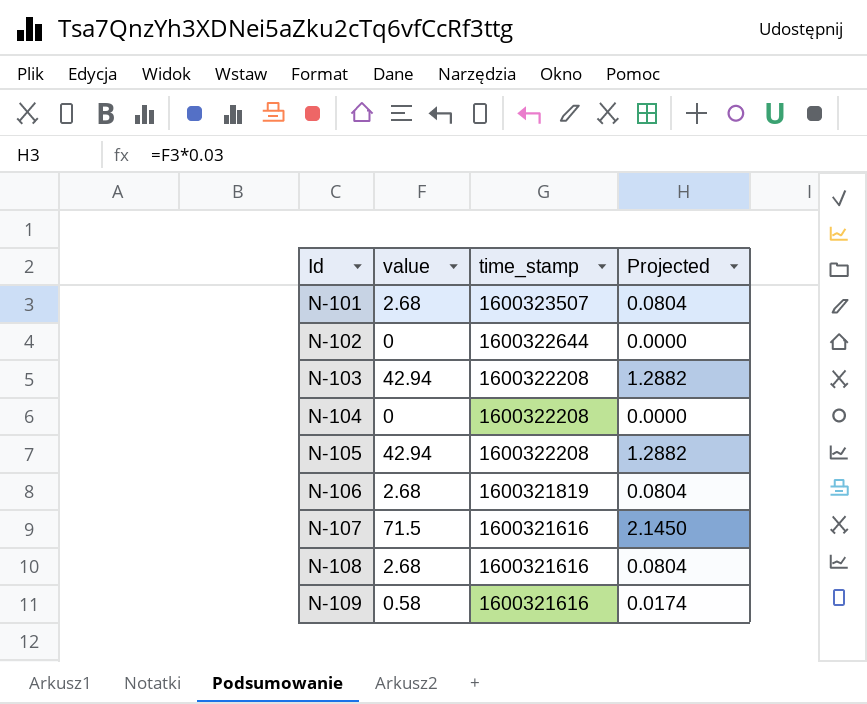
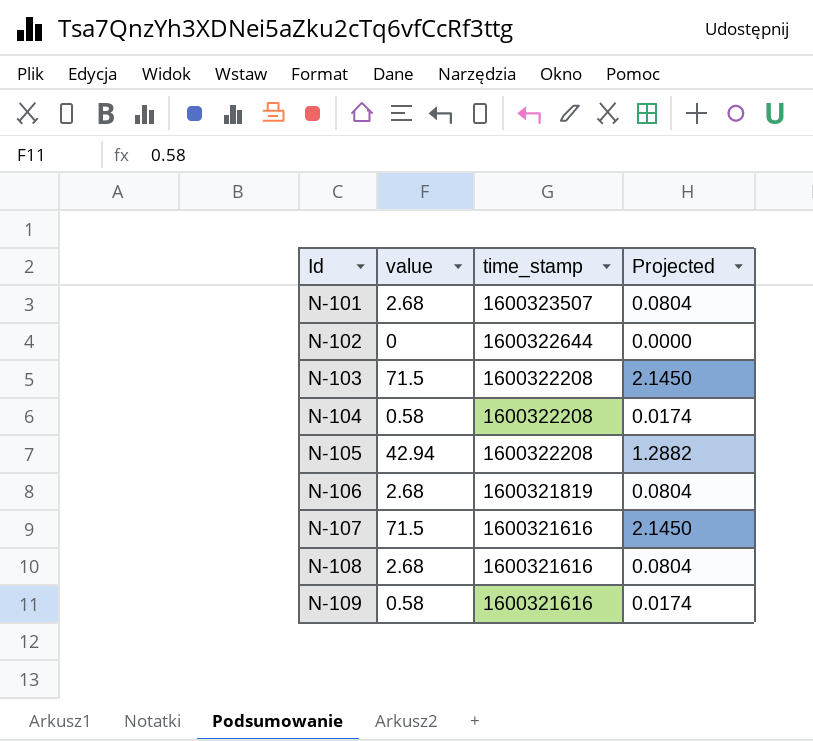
N-103 | value: 42.94 -> 71.5
N-103 | Projected: 1.2882 -> 2.1450
N-104 | value: 0 -> 0.58
N-104 | Projected: 0.0000 -> 0.0174

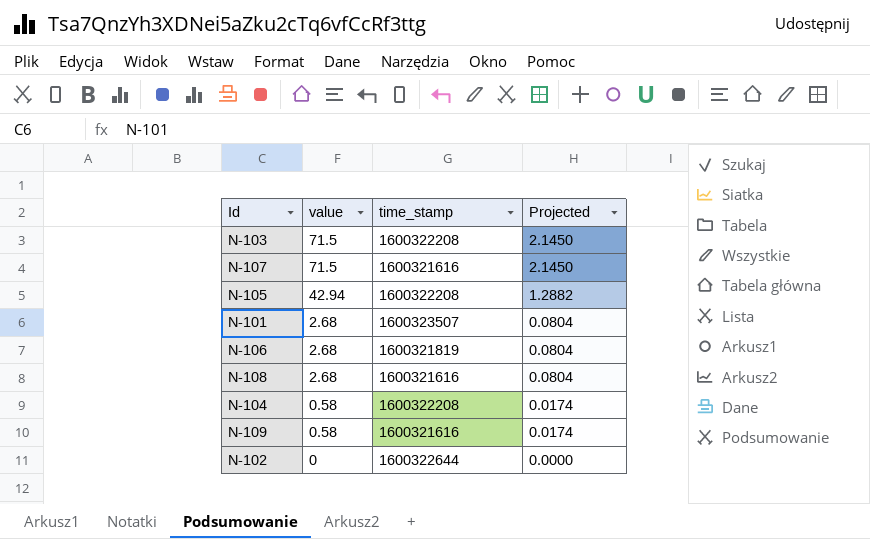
row order: Id ascending -> value descending

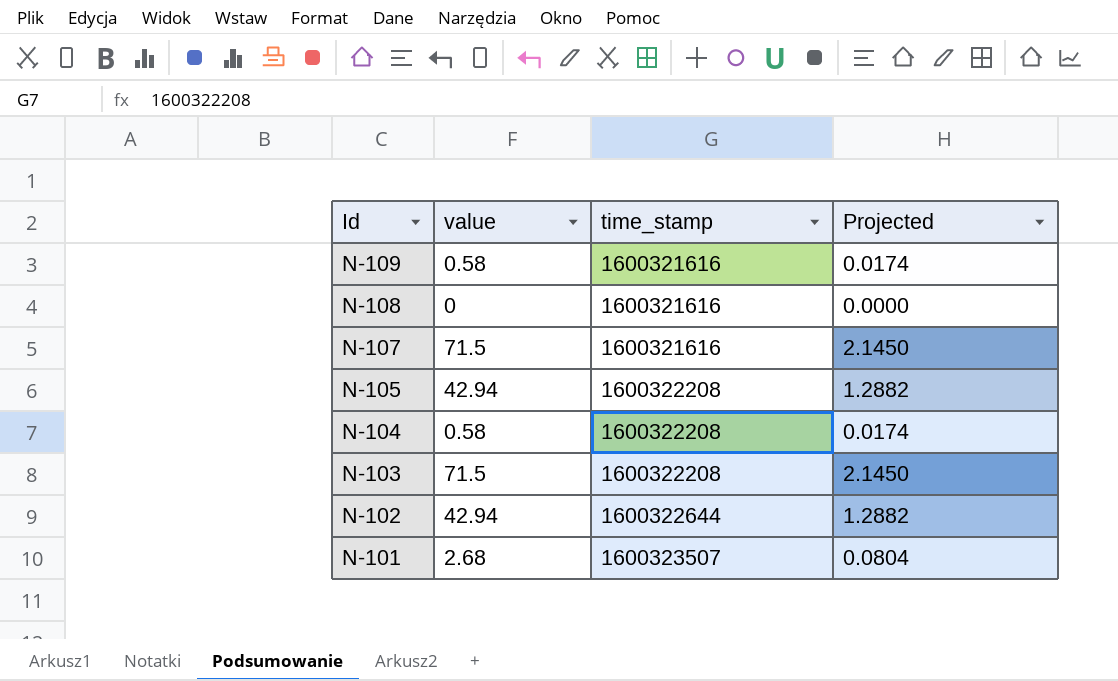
row order: value descending -> Id descending
row N-106: 2.68 | 1600321819 | 0.0804 -> none
N-108 | value: 2.68 -> 0
N-108 | Projected: 0.0804 -> 0.0000
N-102 | value: 0 -> 42.94
N-102 | Projected: 0.0000 -> 1.2882

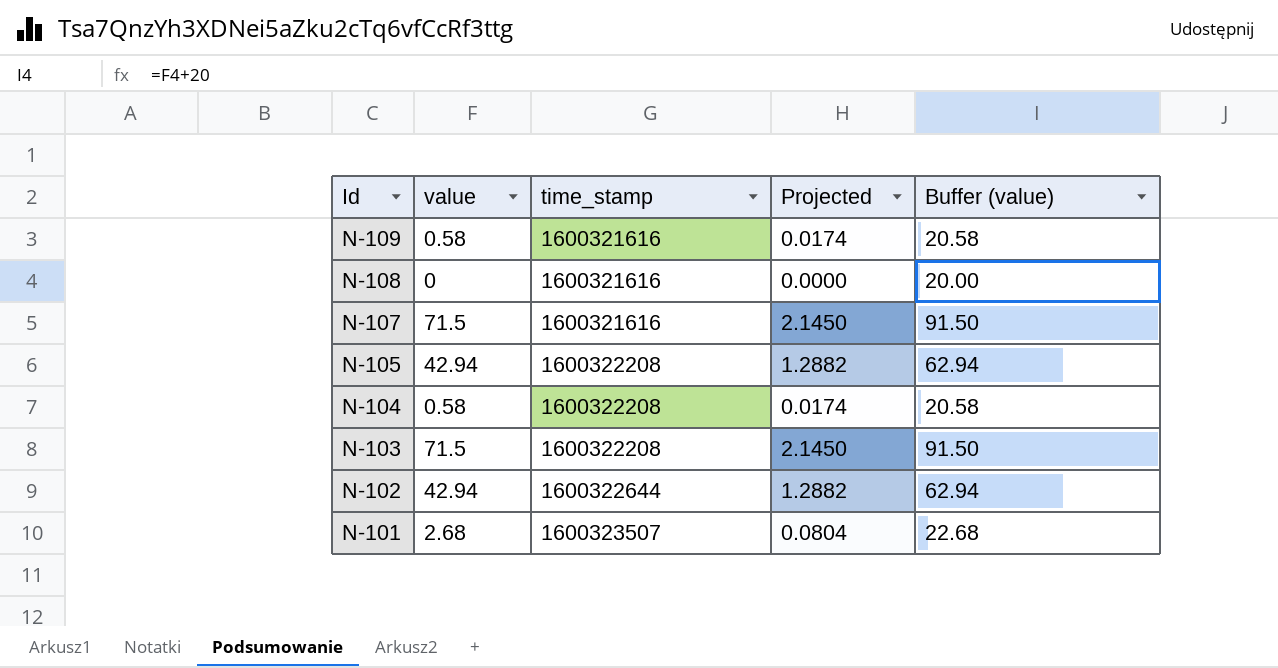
column Buffer (value) | formula: none -> [value] + 20

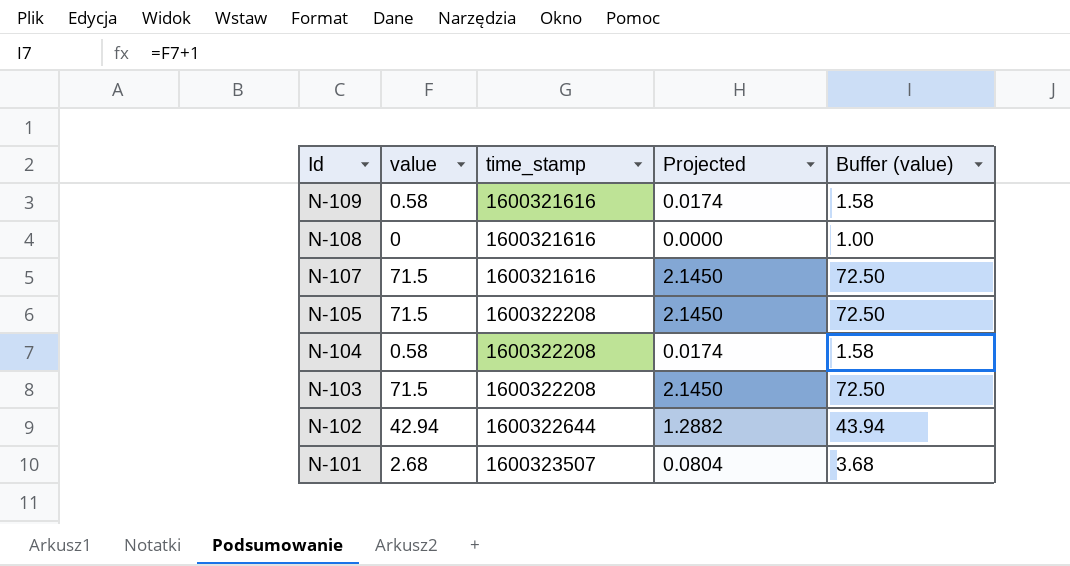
column Buffer (value) | formula: [value] + 20 -> [value] + 1
N-105 | value: 42.94 -> 71.5
N-105 | Projected: 1.2882 -> 2.1450

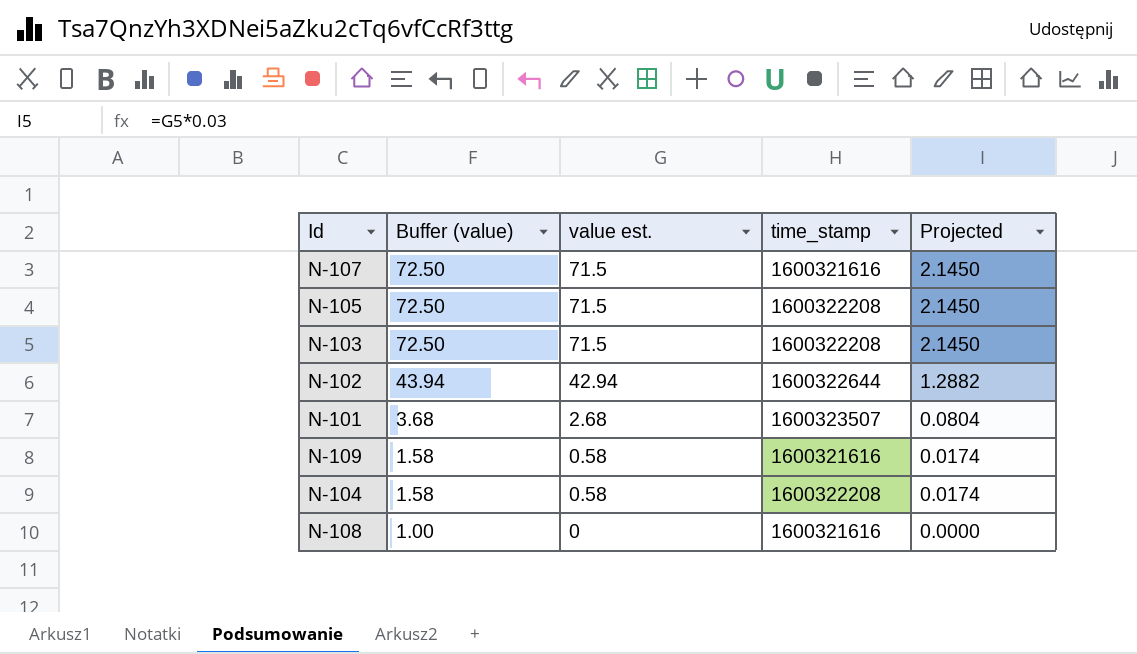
row order: Id descending -> Buffer (value) descending
column Buffer (value) | position: 5 -> 2
column name: value -> value est.

